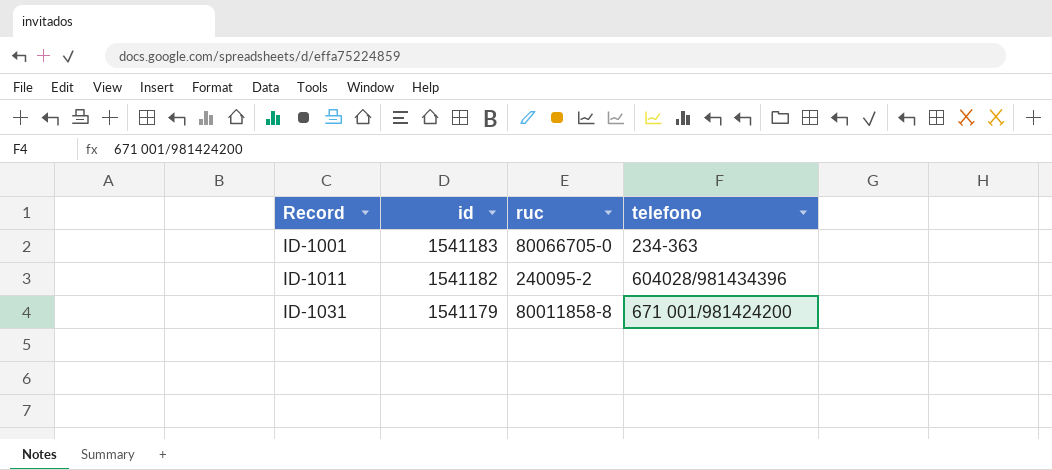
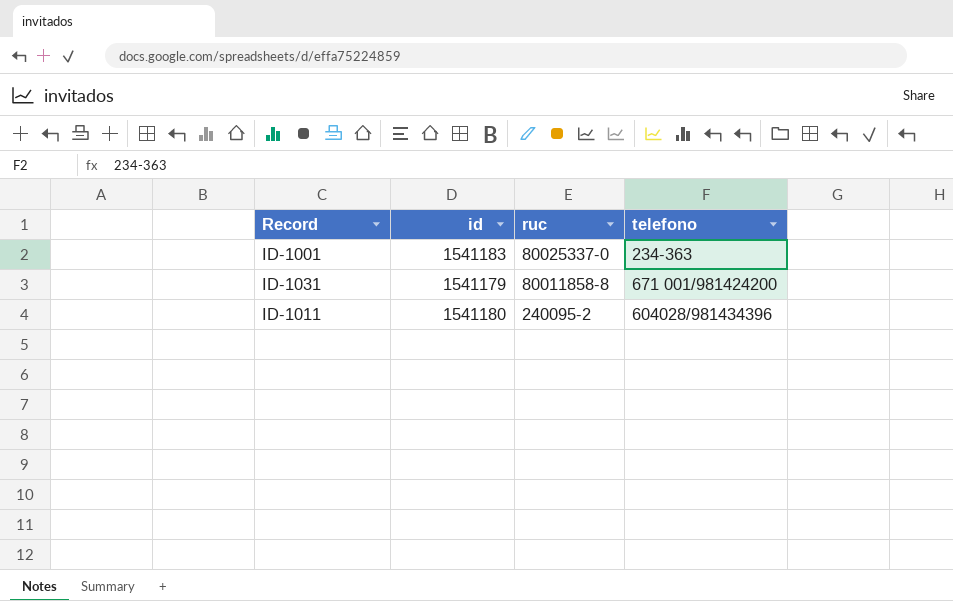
row order: Record ascending -> ruc descending
ID-1001 | ruc: 80066705-0 -> 80025337-0
ID-1011 | id: 1541182 -> 1541180

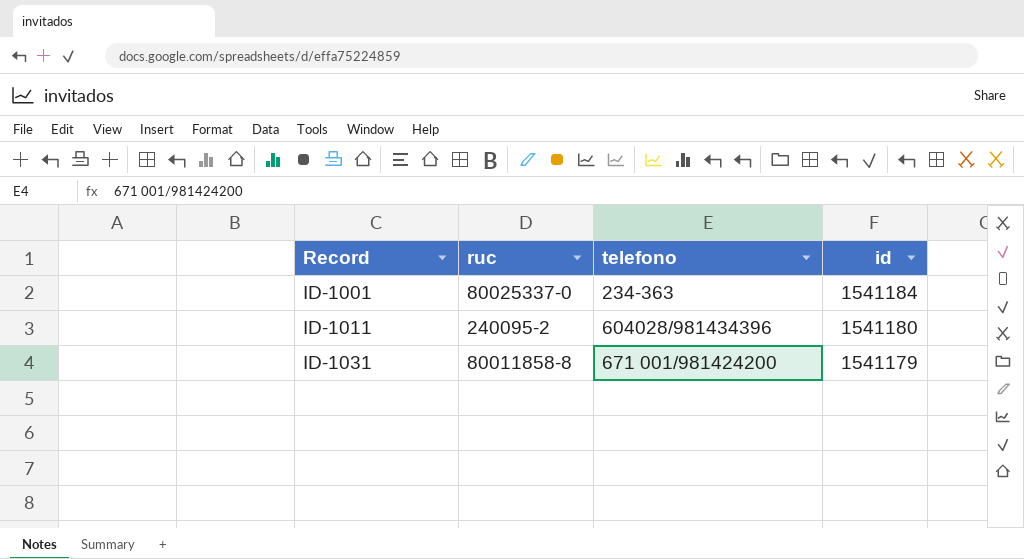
row order: ruc descending -> Record ascending
column id | position: 2 -> 4
ID-1001 | id: 1541183 -> 1541184

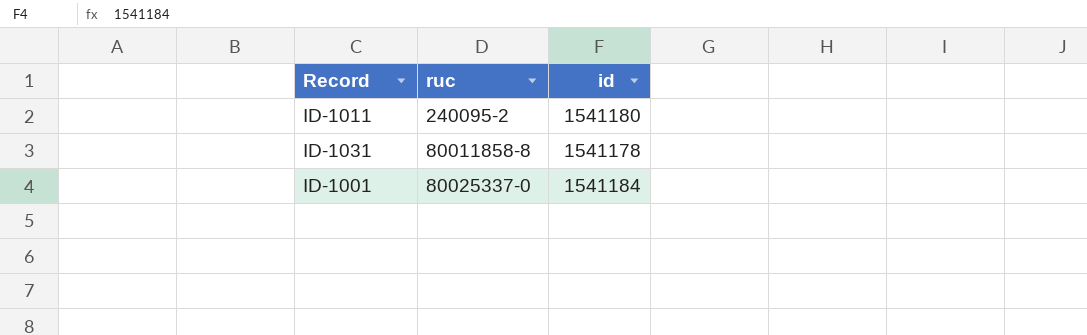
row order: Record ascending -> ruc ascending
column telefono | position: 3 -> none
ID-1031 | id: 1541179 -> 1541178

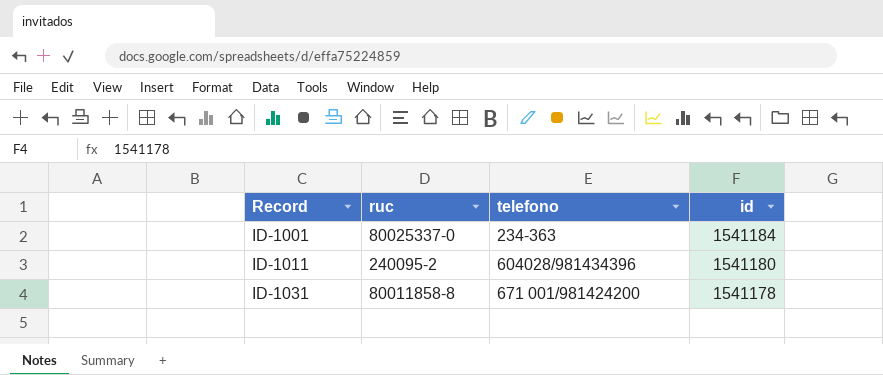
row order: ruc ascending -> Record ascending
column telefono | position: none -> 3

